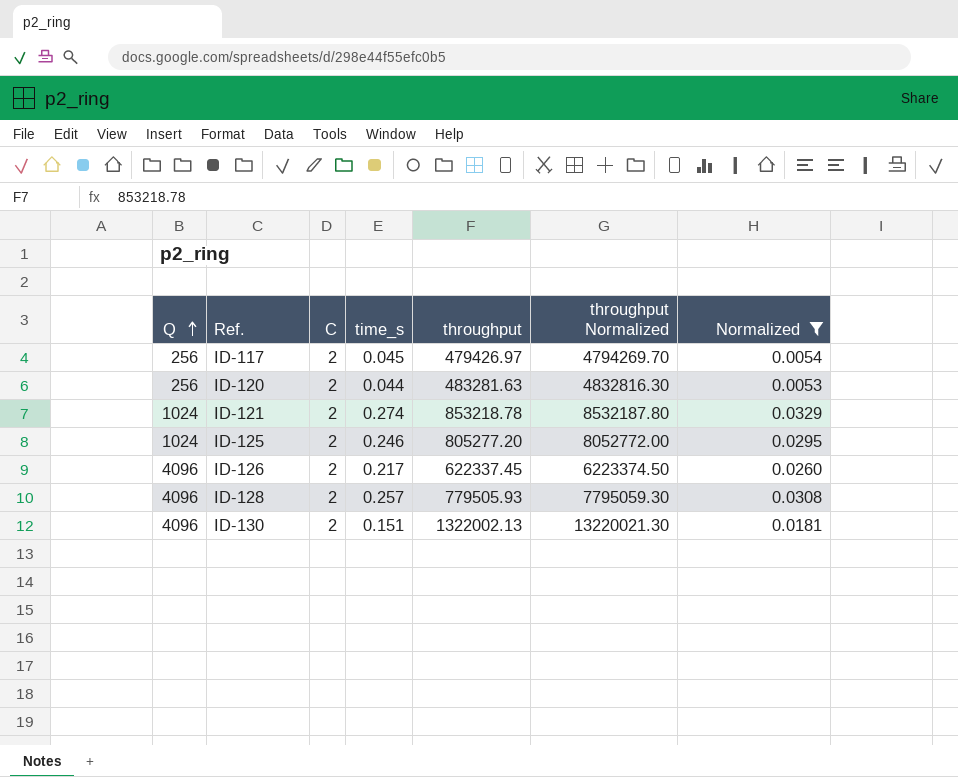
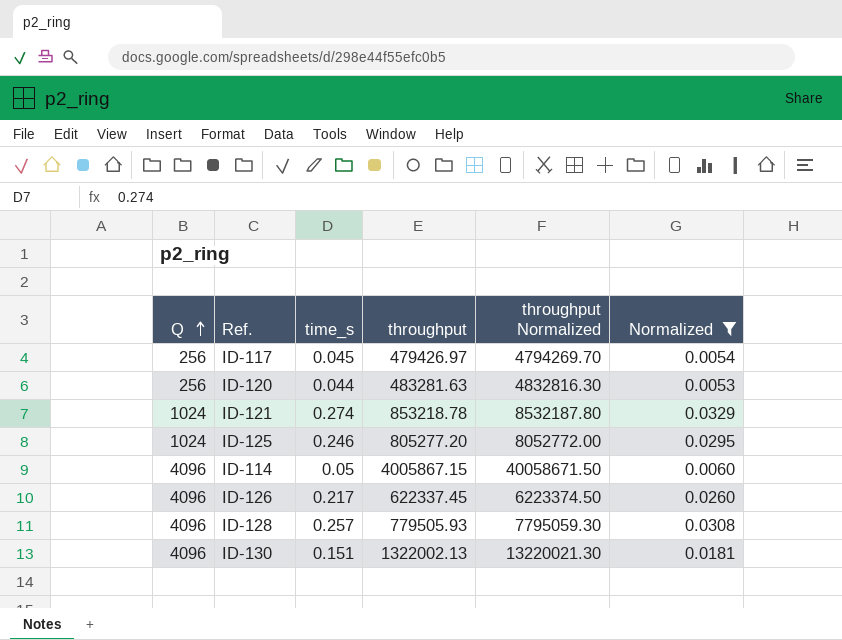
column C | position: 3 -> none
row ID-114: none -> 4096 | 0.05 | 4005867.15 | 40058671.50 | 0.0060

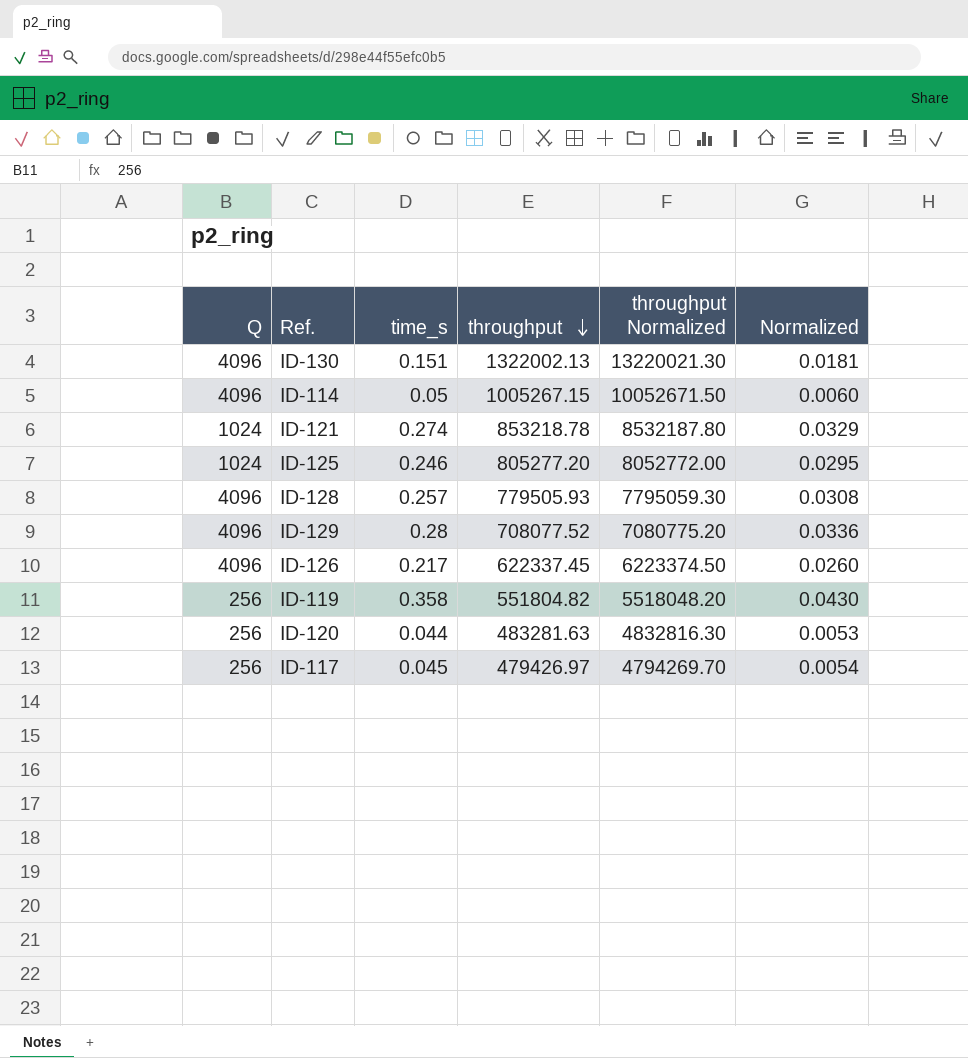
filter: Normalized <= 0.0329 -> none
row order: Q ascending -> throughput descending
ID-114 | throughput: 4005867.15 -> 1005267.15
ID-114 | throughput Normalized: 40058671.50 -> 10052671.50

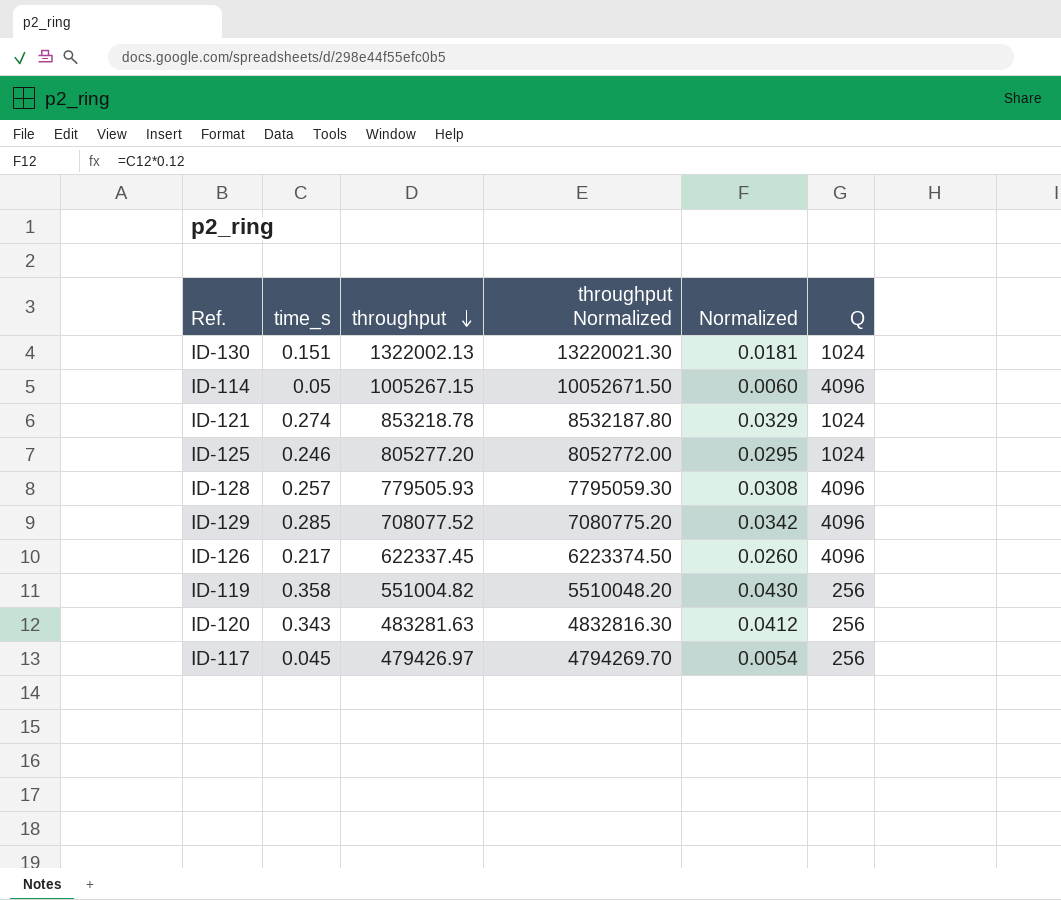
column Q | position: 1 -> 6
ID-130 | Q: 4096 -> 1024
ID-129 | time_s: 0.28 -> 0.285
ID-129 | Normalized: 0.0336 -> 0.0342
ID-119 | throughput: 551804.82 -> 551004.82
ID-119 | throughput Normalized: 5518048.20 -> 5510048.20
ID-120 | time_s: 0.044 -> 0.343
ID-120 | Normalized: 0.0053 -> 0.0412

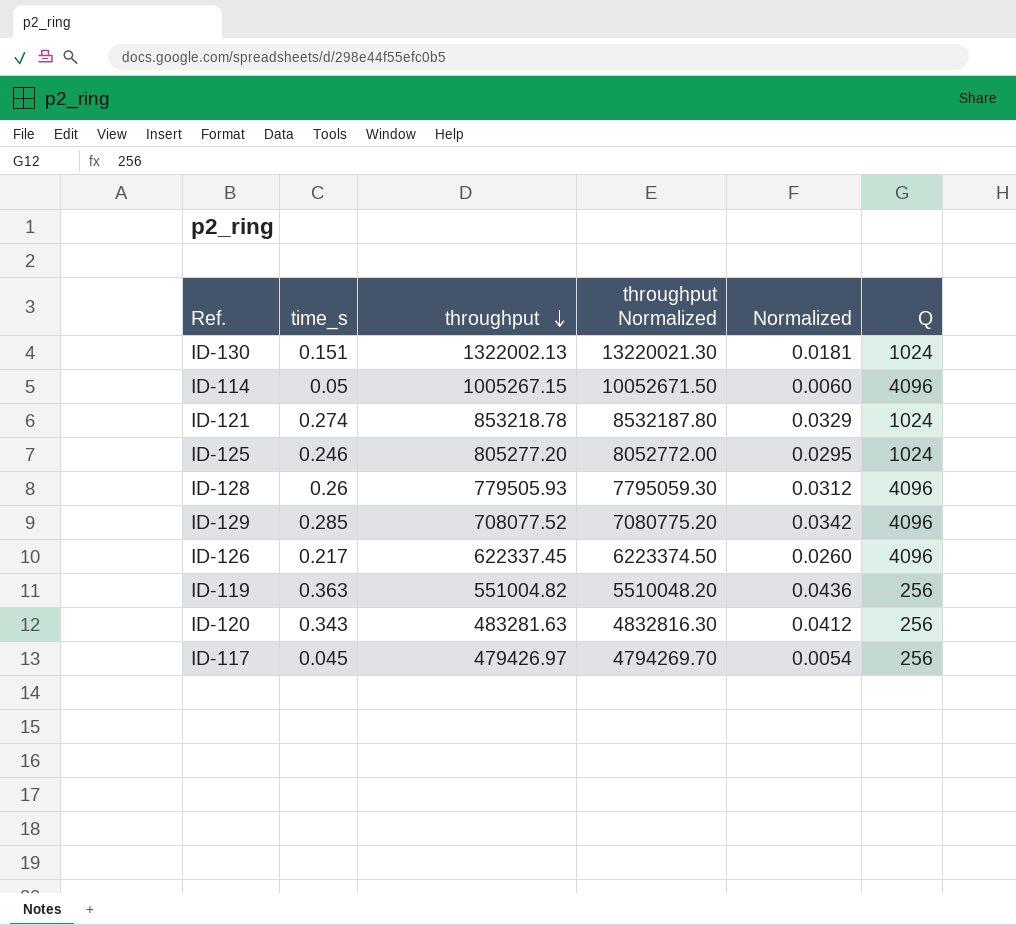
ID-128 | time_s: 0.257 -> 0.26
ID-128 | Normalized: 0.0308 -> 0.0312
ID-119 | time_s: 0.358 -> 0.363
ID-119 | Normalized: 0.0430 -> 0.0436

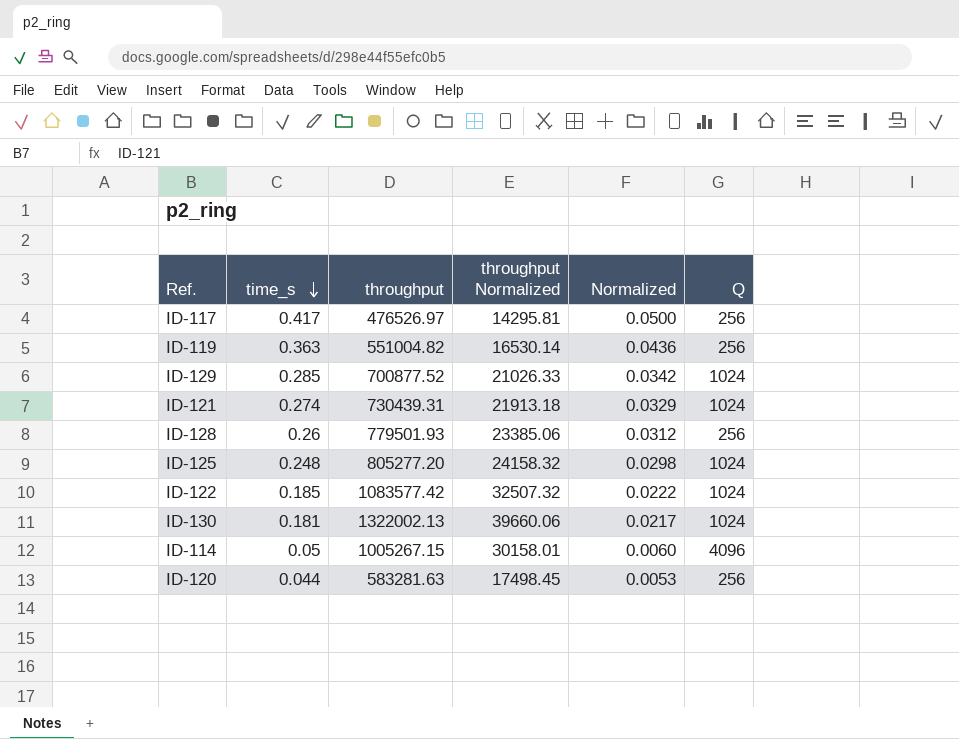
row order: throughput descending -> time_s descending
column throughput Normalized | formula: [throughput] * 10 -> [throughput] * 0.03
row ID-126: 0.217 | 622337.45 | 6223374.50 | 0.0260 | 4096 -> none
ID-117 | time_s: 0.045 -> 0.417
ID-117 | throughput: 479426.97 -> 476526.97
ID-117 | Normalized: 0.0054 -> 0.0500
ID-129 | throughput: 708077.52 -> 700877.52
ID-129 | Q: 4096 -> 1024
ID-121 | throughput: 853218.78 -> 730439.31
ID-128 | throughput: 779505.93 -> 779501.93
ID-128 | Q: 4096 -> 256
ID-125 | time_s: 0.246 -> 0.248
ID-125 | Normalized: 0.0295 -> 0.0298
row ID-122: none -> 0.185 | 1083577.42 | 32507.32 | 0.0222 | 1024
ID-130 | time_s: 0.151 -> 0.181
ID-130 | Normalized: 0.0181 -> 0.0217
ID-120 | time_s: 0.343 -> 0.044
ID-120 | throughput: 483281.63 -> 583281.63
ID-120 | Normalized: 0.0412 -> 0.0053

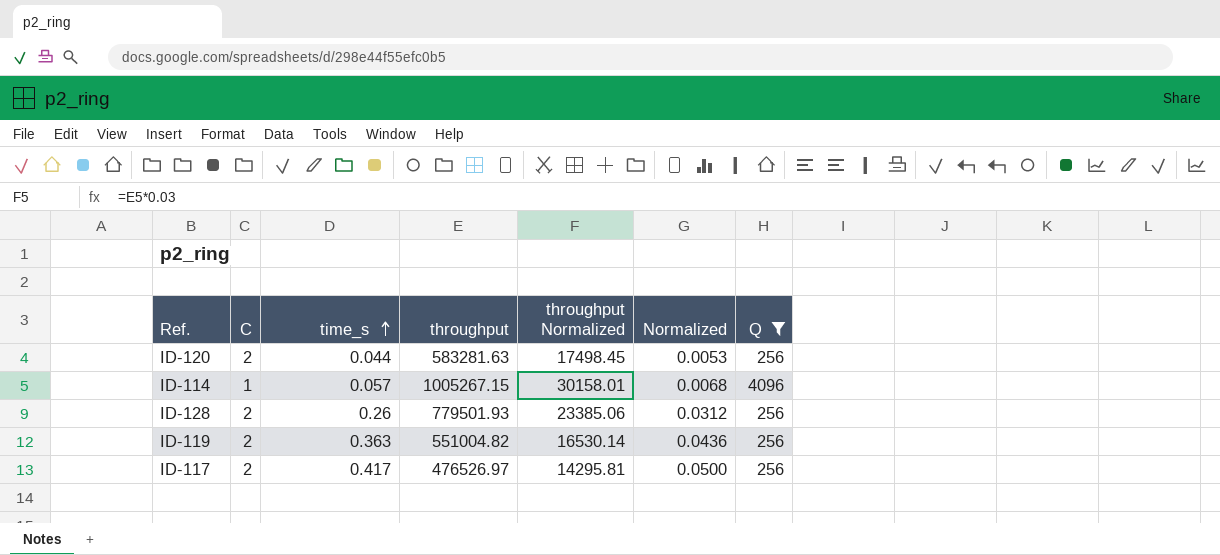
filter: none -> Q != 1024
row order: time_s descending -> time_s ascending
column C | position: none -> 2
ID-114 | time_s: 0.05 -> 0.057
ID-114 | Normalized: 0.0060 -> 0.0068

